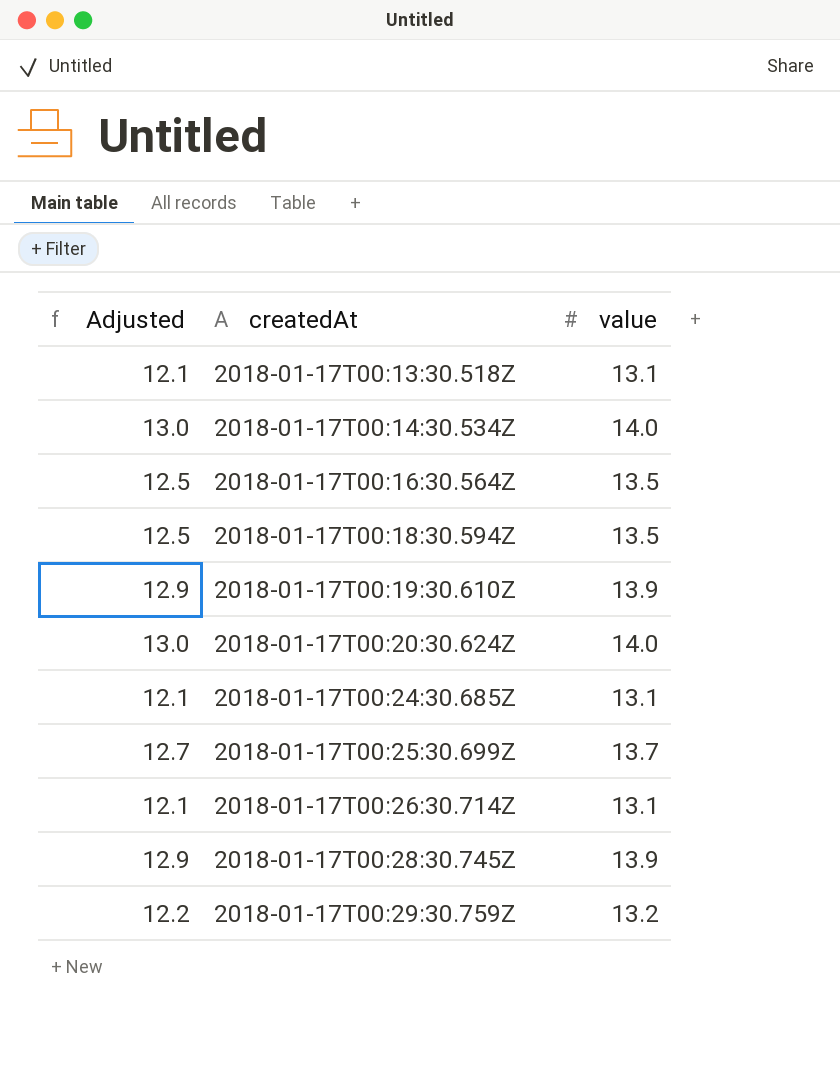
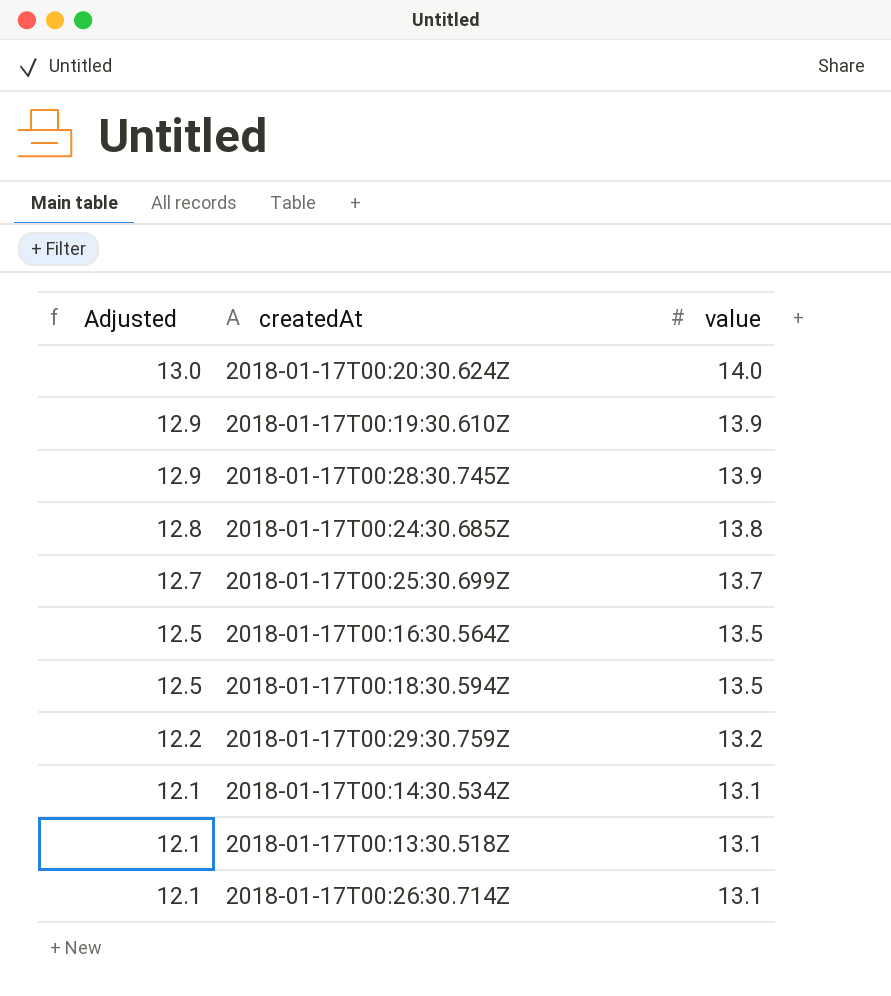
row order: createdAt ascending -> Adjusted descending
2018-01-17T00:24:30.685Z | Adjusted: 12.1 -> 12.8
2018-01-17T00:24:30.685Z | value: 13.1 -> 13.8
2018-01-17T00:14:30.534Z | Adjusted: 13.0 -> 12.1
2018-01-17T00:14:30.534Z | value: 14.0 -> 13.1

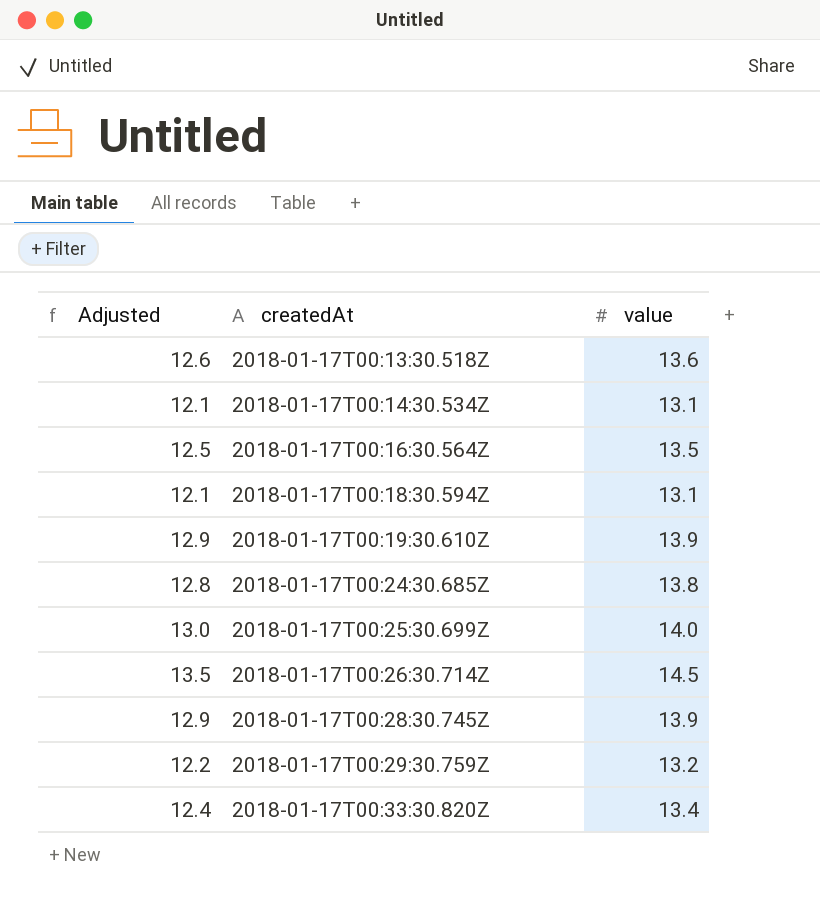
row order: Adjusted descending -> createdAt ascending
row 2018-01-17T00:20:30.624Z: 13.0 | 14.0 -> none
2018-01-17T00:13:30.518Z | Adjusted: 12.1 -> 12.6
2018-01-17T00:13:30.518Z | value: 13.1 -> 13.6
2018-01-17T00:18:30.594Z | Adjusted: 12.5 -> 12.1
2018-01-17T00:18:30.594Z | value: 13.5 -> 13.1
2018-01-17T00:25:30.699Z | Adjusted: 12.7 -> 13.0
2018-01-17T00:25:30.699Z | value: 13.7 -> 14.0
2018-01-17T00:26:30.714Z | Adjusted: 12.1 -> 13.5
2018-01-17T00:26:30.714Z | value: 13.1 -> 14.5
row 2018-01-17T00:33:30.820Z: none -> 12.4 | 13.4

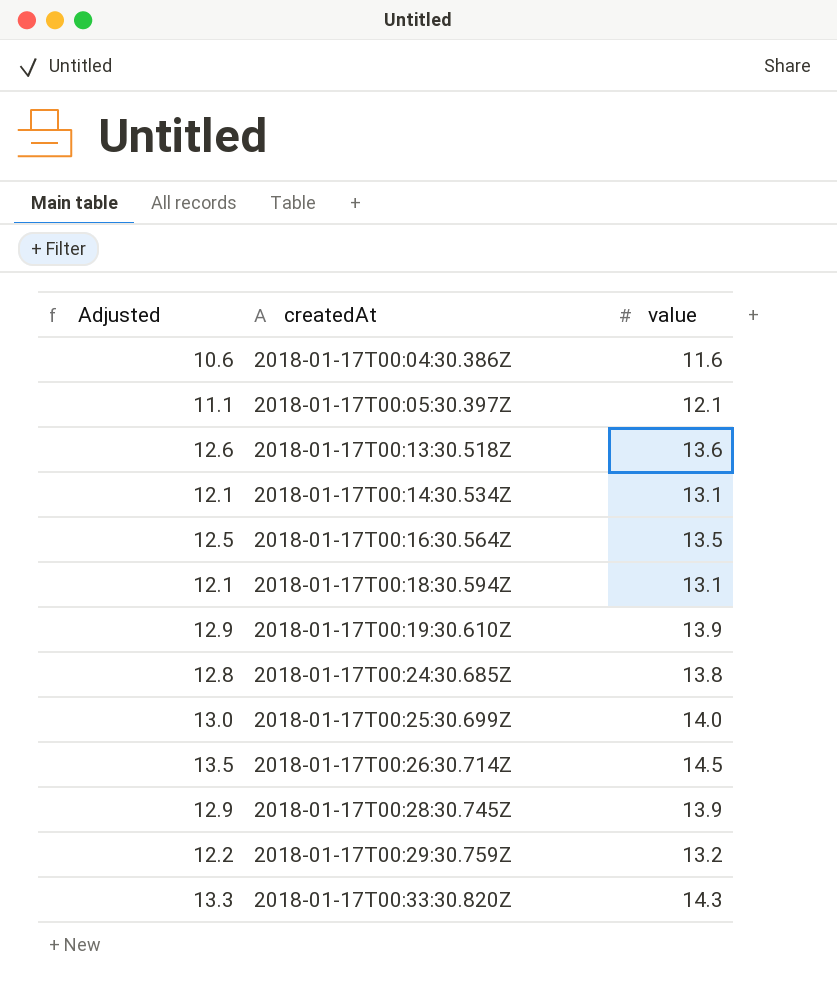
row 2018-01-17T00:04:30.386Z: none -> 10.6 | 11.6
row 2018-01-17T00:05:30.397Z: none -> 11.1 | 12.1
2018-01-17T00:33:30.820Z | Adjusted: 12.4 -> 13.3
2018-01-17T00:33:30.820Z | value: 13.4 -> 14.3

